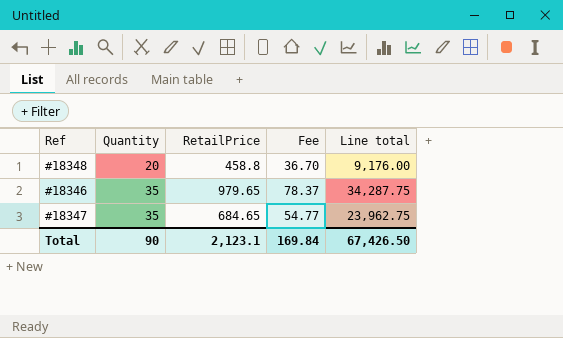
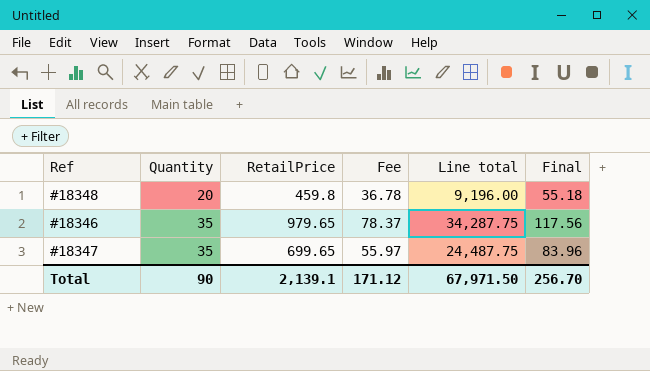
column Final | formula: none -> [RetailPrice] * 0.12
#18348 | RetailPrice: 458.8 -> 459.8
#18348 | Fee: 36.70 -> 36.78
#18348 | Line total: 9,176.00 -> 9,196.00
#18347 | RetailPrice: 684.65 -> 699.65
#18347 | Fee: 54.77 -> 55.97
#18347 | Line total: 23,962.75 -> 24,487.75
Total | RetailPrice: 2,123.1 -> 2,139.1
Total | Fee: 169.84 -> 171.12
Total | Line total: 67,426.50 -> 67,971.50

